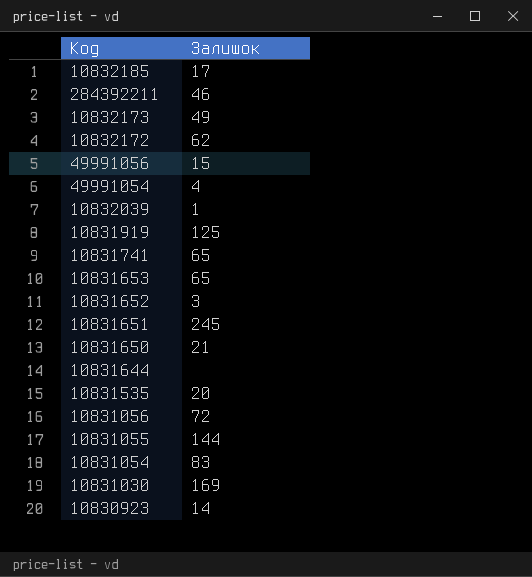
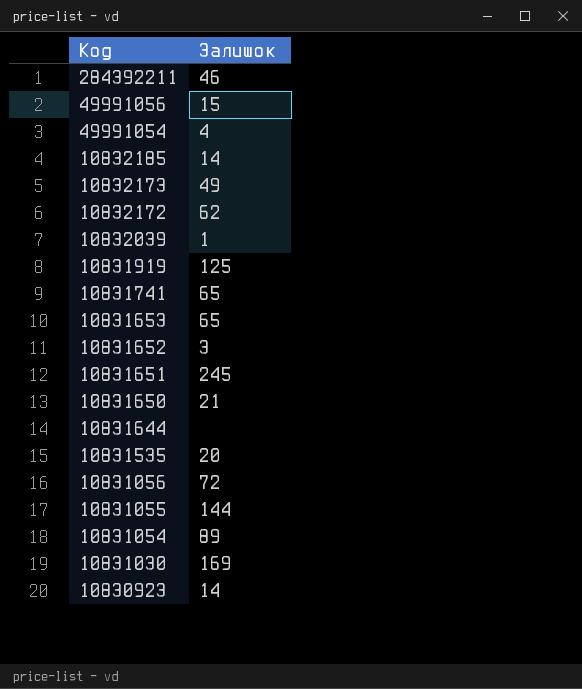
row order: none -> Код descending
10832185 | Залишок: 17 -> 14
10831054 | Залишок: 83 -> 89

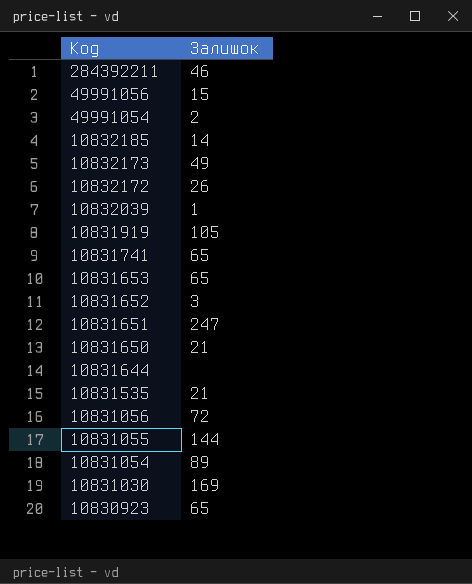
49991054 | Залишок: 4 -> 2
10832172 | Залишок: 62 -> 26
10831919 | Залишок: 125 -> 105
10831651 | Залишок: 245 -> 247
10831535 | Залишок: 20 -> 21
10830923 | Залишок: 14 -> 65

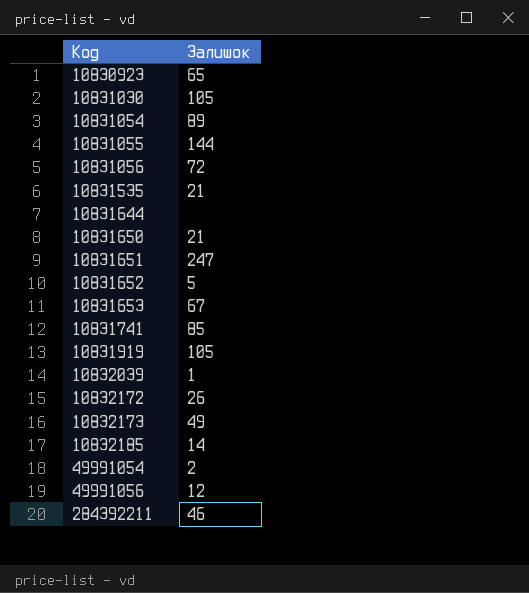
row order: Код descending -> Код ascending
10831030 | Залишок: 169 -> 105
10831652 | Залишок: 3 -> 5
10831653 | Залишок: 65 -> 67
10831741 | Залишок: 65 -> 85
49991056 | Залишок: 15 -> 12

